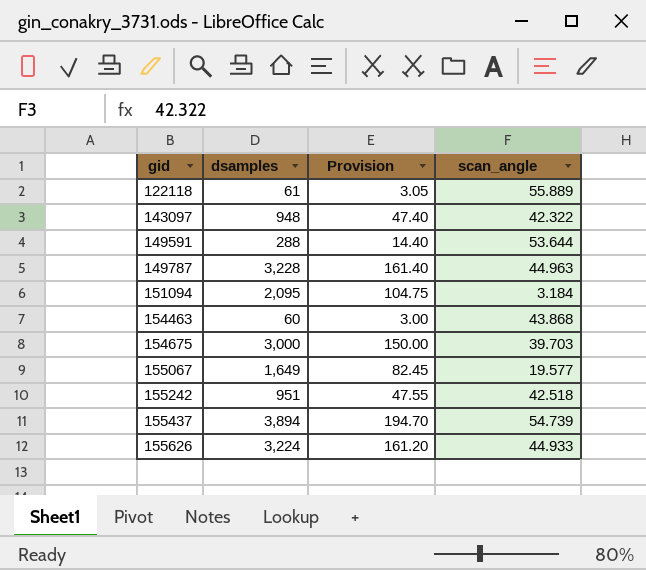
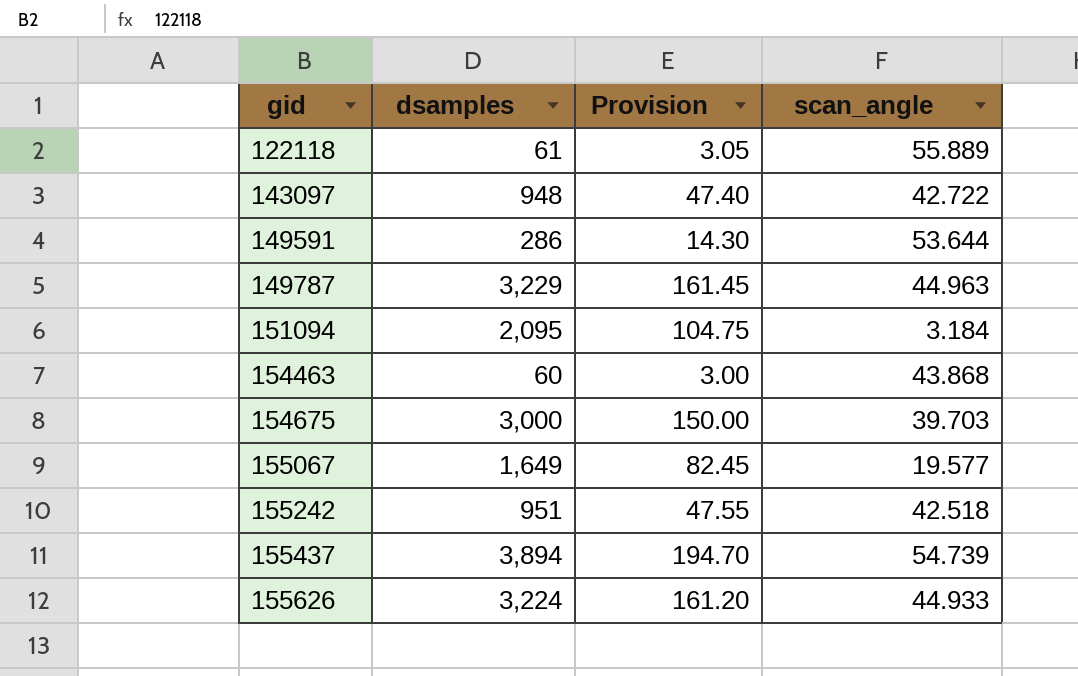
143097 | scan_angle: 42.322 -> 42.722
149591 | dsamples: 288 -> 286
149591 | Provision: 14.40 -> 14.30
149787 | dsamples: 3,228 -> 3,229
149787 | Provision: 161.40 -> 161.45

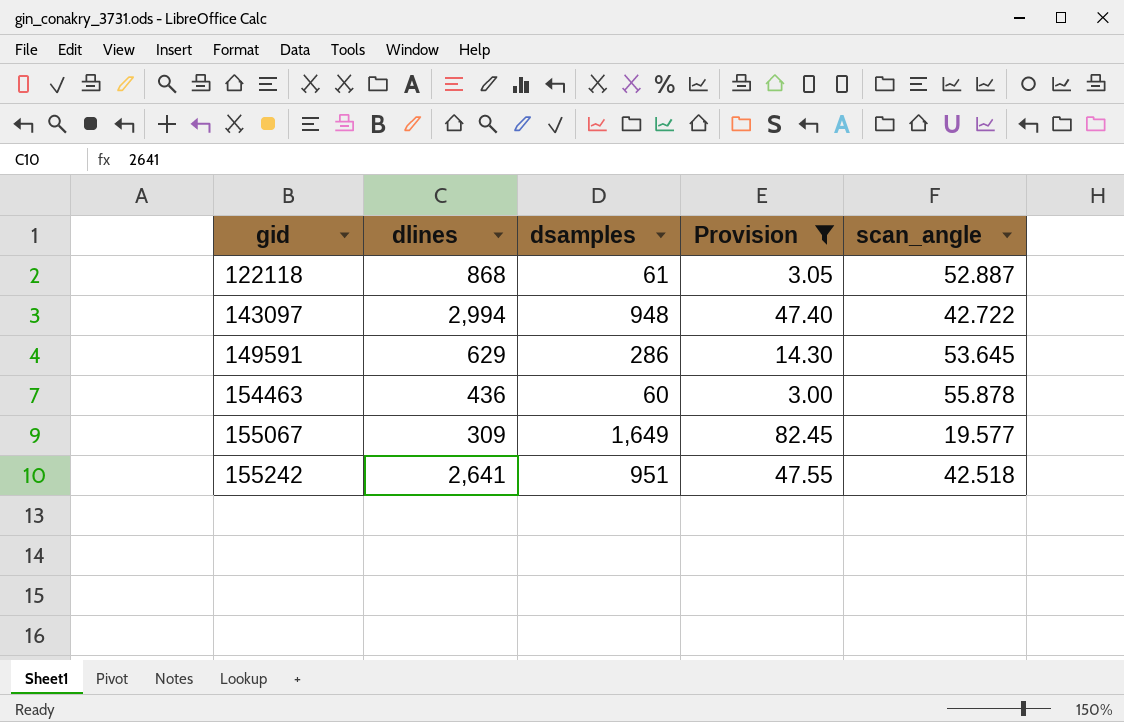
filter: none -> Provision <= 82.45
column dlines | position: none -> 2
122118 | scan_angle: 55.889 -> 52.887
149591 | scan_angle: 53.644 -> 53.645
154463 | scan_angle: 43.868 -> 55.878

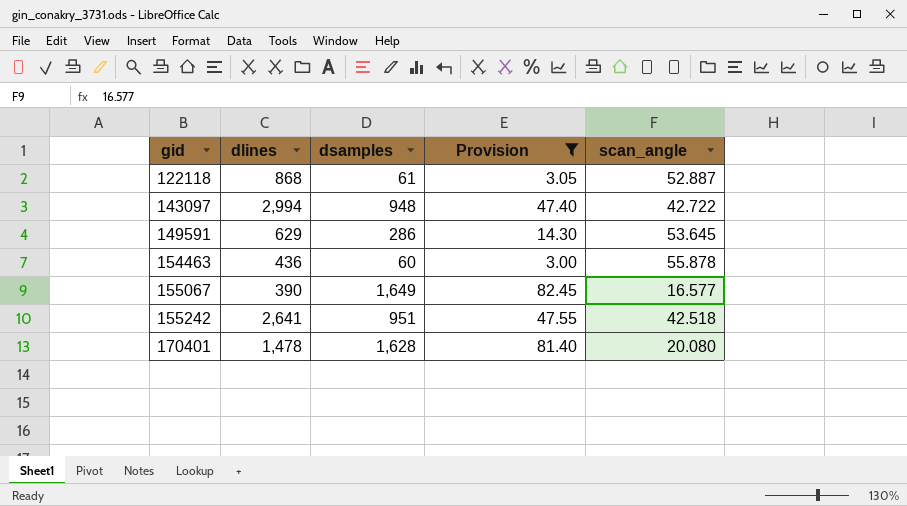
155067 | dlines: 309 -> 390
155067 | scan_angle: 19.577 -> 16.577
row 170401: none -> 1,478 | 1,628 | 81.40 | 20.080

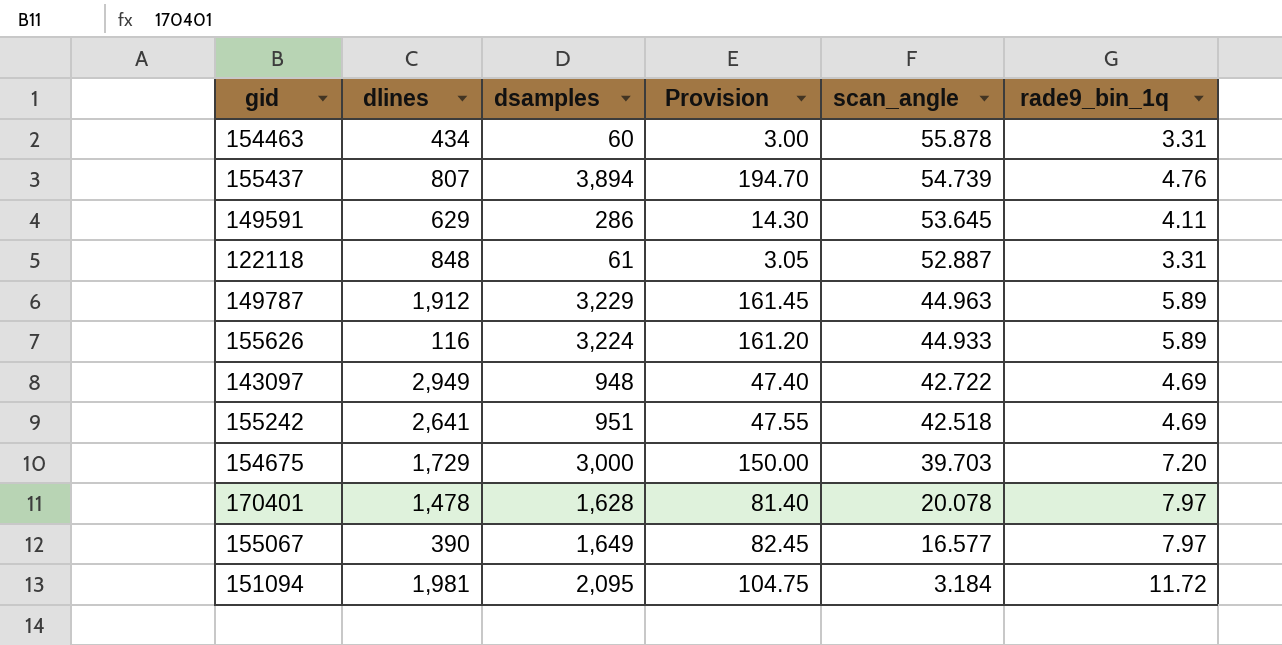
filter: Provision <= 82.45 -> none
row order: gid ascending -> scan_angle descending
column rade9_bin_1q | position: none -> 6
154463 | dlines: 436 -> 434
122118 | dlines: 868 -> 848
143097 | dlines: 2,994 -> 2,949
170401 | scan_angle: 20.080 -> 20.078

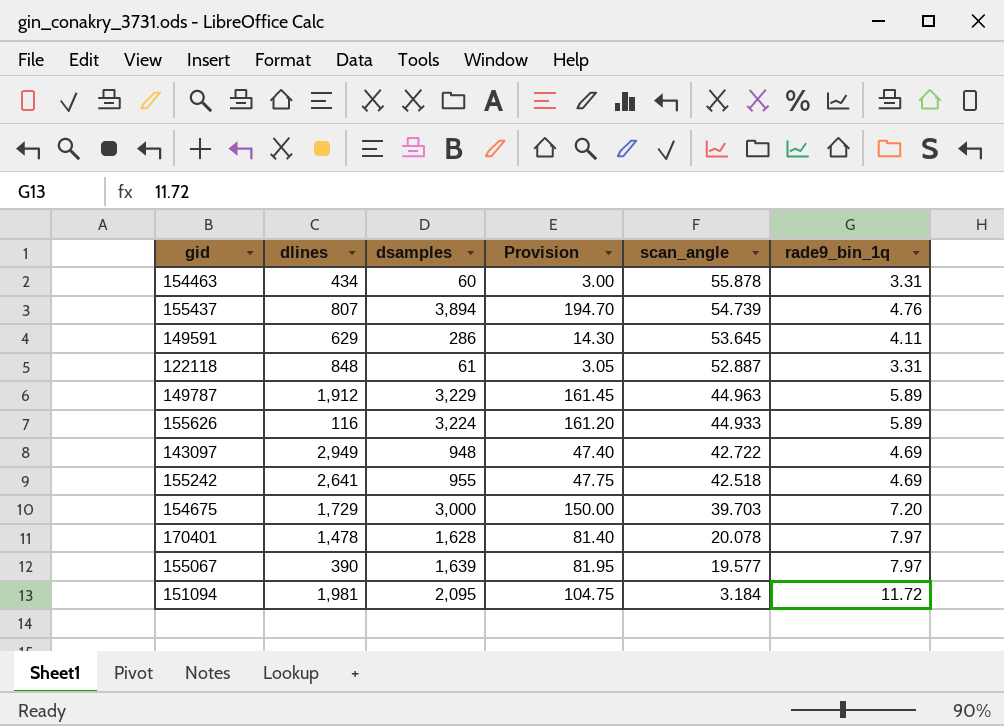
155242 | dsamples: 951 -> 955
155242 | Provision: 47.55 -> 47.75
155067 | dsamples: 1,649 -> 1,639
155067 | Provision: 82.45 -> 81.95
155067 | scan_angle: 16.577 -> 19.577

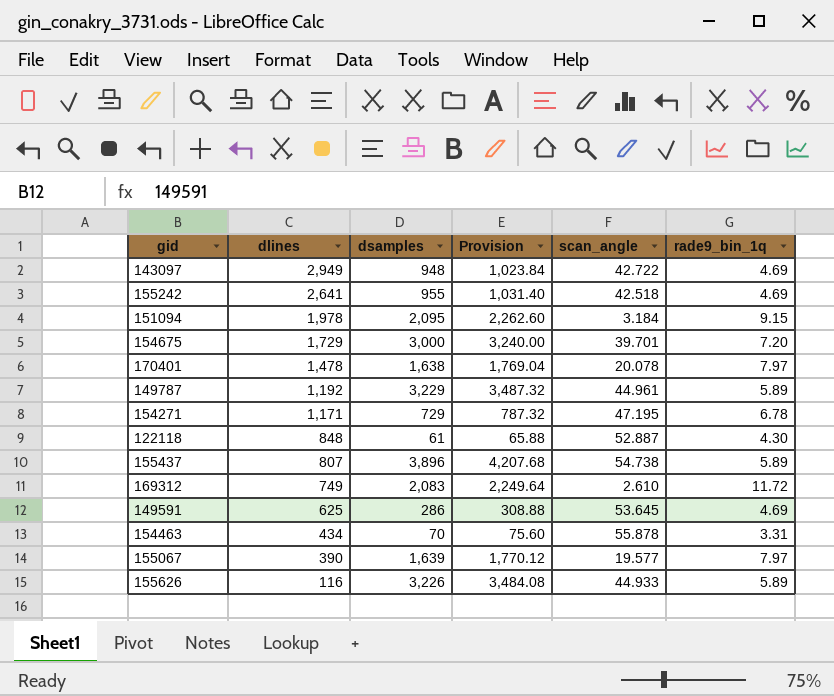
row order: scan_angle descending -> dlines descending
column Provision | formula: [dsamples] * 0.05 -> [dsamples] * 1.08
151094 | dlines: 1,981 -> 1,978
151094 | rade9_bin_1q: 11.72 -> 9.15
154675 | scan_angle: 39.703 -> 39.701
170401 | dsamples: 1,628 -> 1,638
149787 | dlines: 1,912 -> 1,192
149787 | scan_angle: 44.963 -> 44.961
row 154271: none -> 1,171 | 729 | 787.32 | 47.195 | 6.78
122118 | rade9_bin_1q: 3.31 -> 4.30
155437 | dsamples: 3,894 -> 3,896
155437 | scan_angle: 54.739 -> 54.738
155437 | rade9_bin_1q: 4.76 -> 5.89
row 169312: none -> 749 | 2,083 | 2,249.64 | 2.610 | 11.72
149591 | dlines: 629 -> 625
149591 | rade9_bin_1q: 4.11 -> 4.69
154463 | dsamples: 60 -> 70
155626 | dsamples: 3,224 -> 3,226

